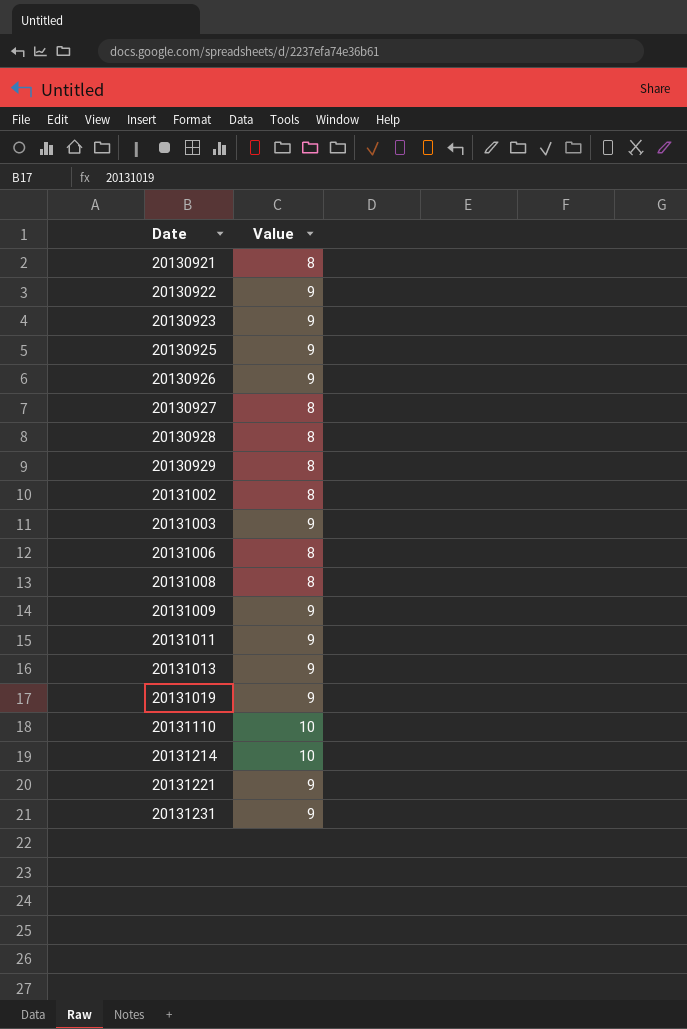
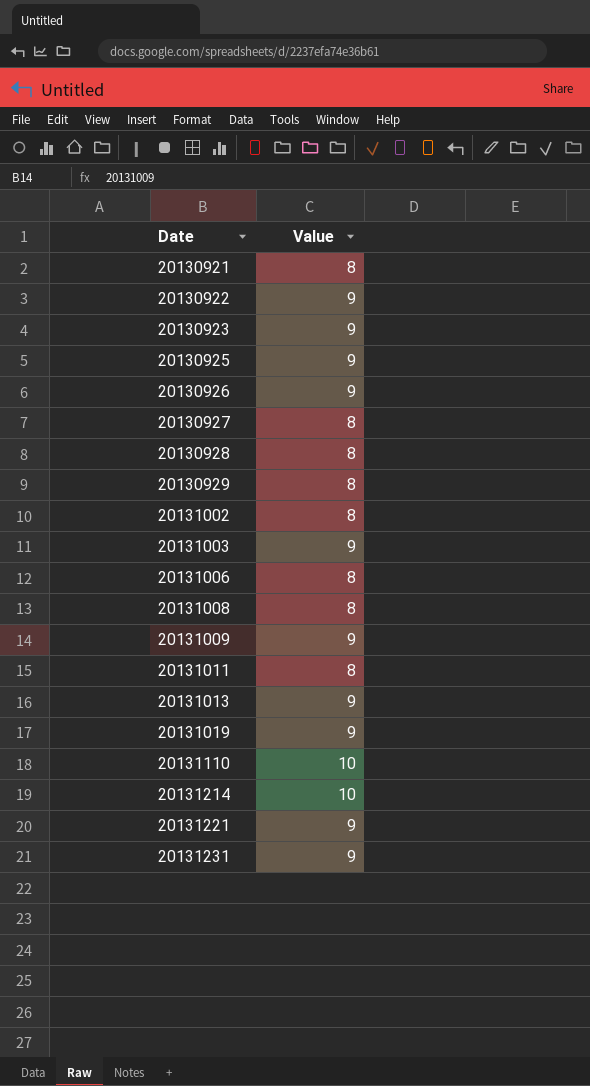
20131011 | Value: 9 -> 8

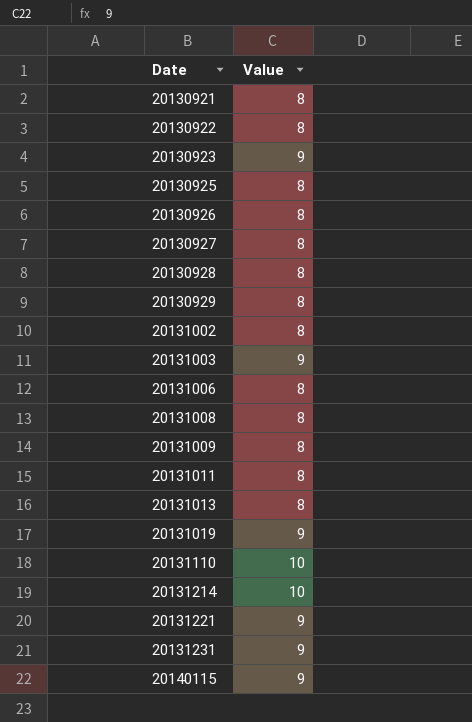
20130922 | Value: 9 -> 8
20130925 | Value: 9 -> 8
20130926 | Value: 9 -> 8
20131009 | Value: 9 -> 8
20131013 | Value: 9 -> 8
row 20140115: none -> 9

